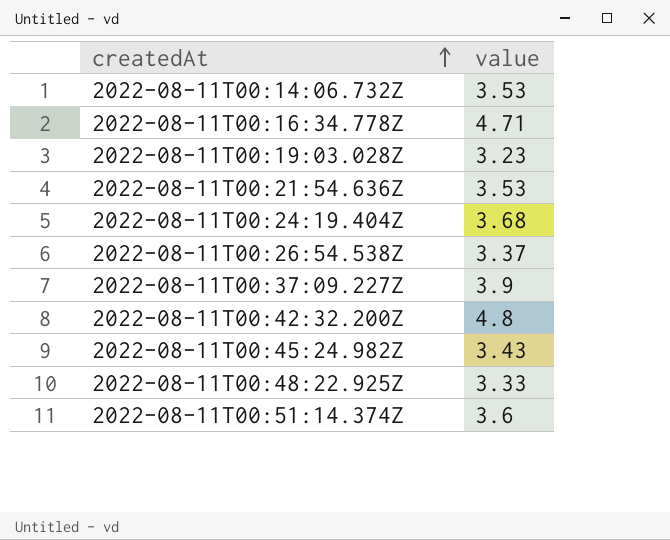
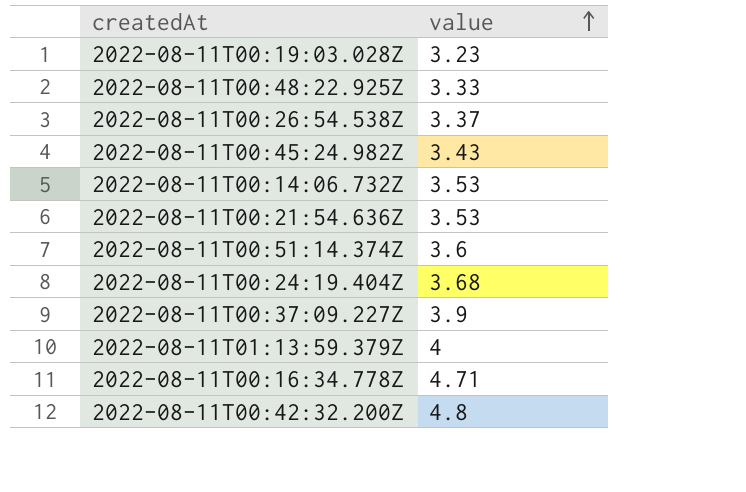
row order: createdAt ascending -> value ascending
row 2022-08-11T01:13:59.379Z: none -> 4

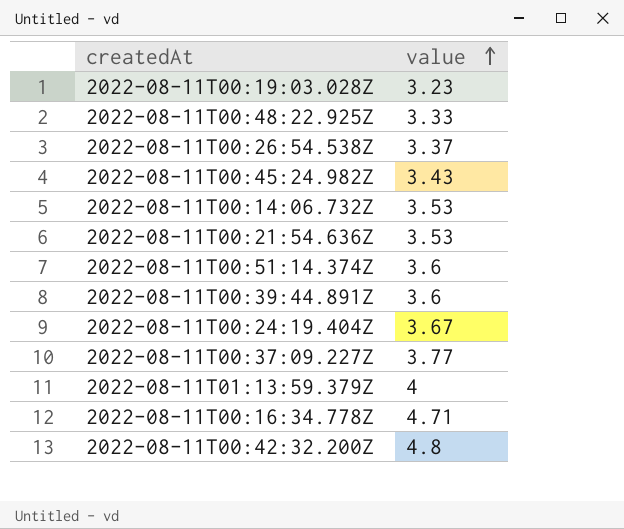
row 2022-08-11T00:39:44.891Z: none -> 3.6
2022-08-11T00:24:19.404Z | value: 3.68 -> 3.67
2022-08-11T00:37:09.227Z | value: 3.9 -> 3.77

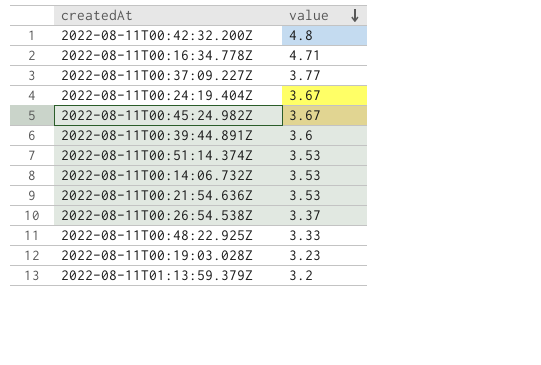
row order: value ascending -> value descending
2022-08-11T00:45:24.982Z | value: 3.43 -> 3.67
2022-08-11T00:51:14.374Z | value: 3.6 -> 3.53
2022-08-11T01:13:59.379Z | value: 4 -> 3.2

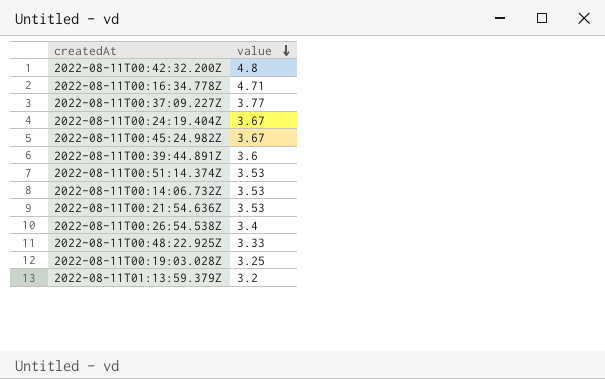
2022-08-11T00:26:54.538Z | value: 3.37 -> 3.4
2022-08-11T00:19:03.028Z | value: 3.23 -> 3.25

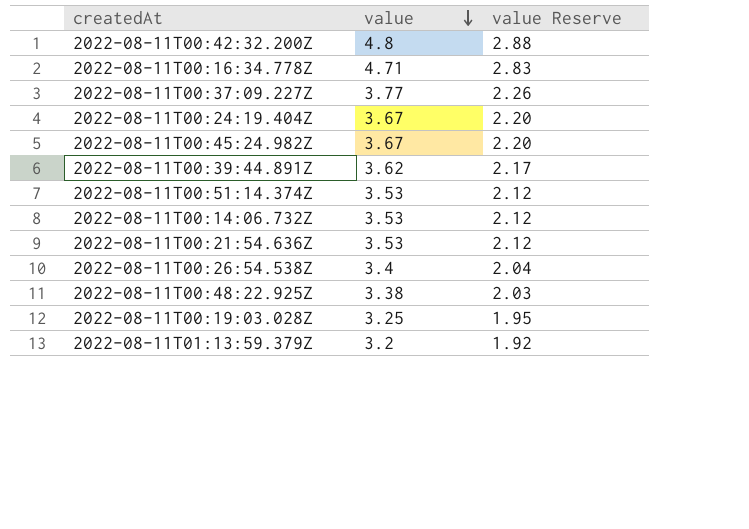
column value Reserve | formula: none -> [value] * 0.6
2022-08-11T00:39:44.891Z | value: 3.6 -> 3.62
2022-08-11T00:48:22.925Z | value: 3.33 -> 3.38

